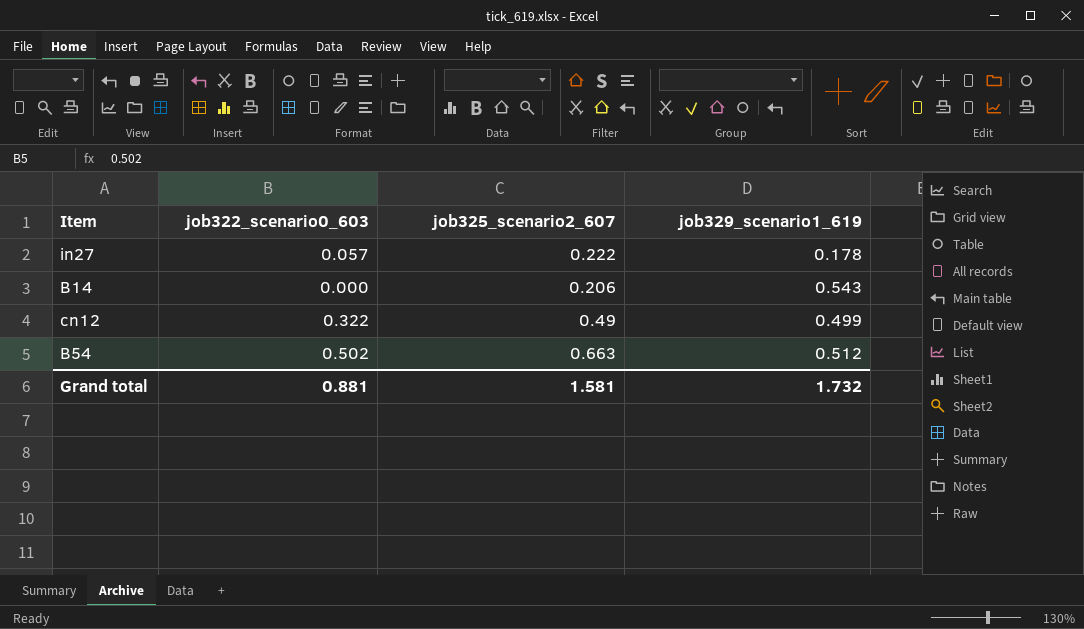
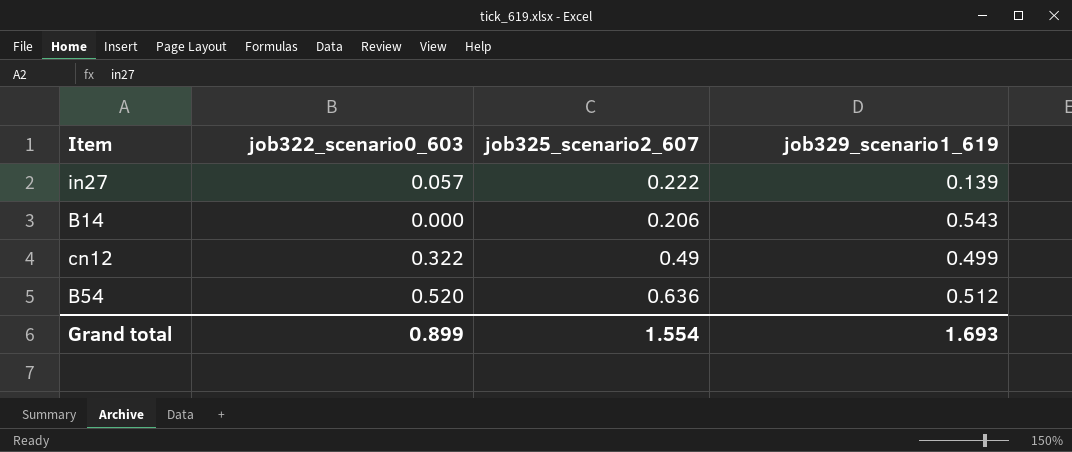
in27 | job329_scenario1_619: 0.178 -> 0.139
B54 | job322_scenario0_603: 0.502 -> 0.520
B54 | job325_scenario2_607: 0.663 -> 0.636
Grand total | job322_scenario0_603: 0.881 -> 0.899
Grand total | job325_scenario2_607: 1.581 -> 1.554
Grand total | job329_scenario1_619: 1.732 -> 1.693

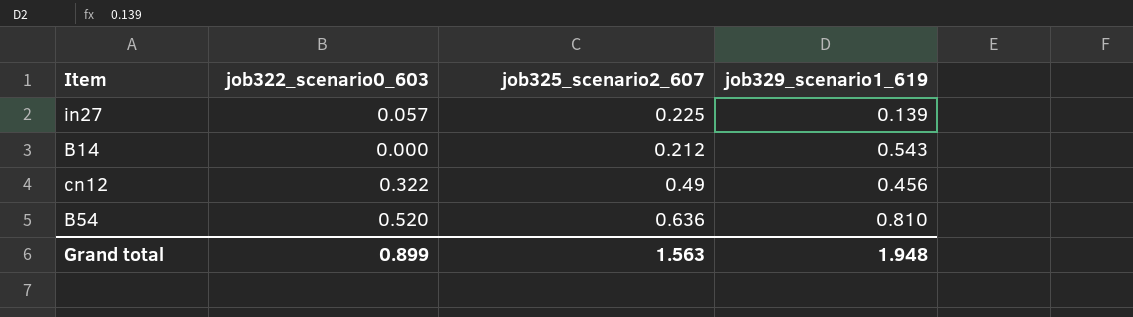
in27 | job325_scenario2_607: 0.222 -> 0.225
B14 | job325_scenario2_607: 0.206 -> 0.212
cn12 | job329_scenario1_619: 0.499 -> 0.456
B54 | job329_scenario1_619: 0.512 -> 0.810
Grand total | job325_scenario2_607: 1.554 -> 1.563
Grand total | job329_scenario1_619: 1.693 -> 1.948

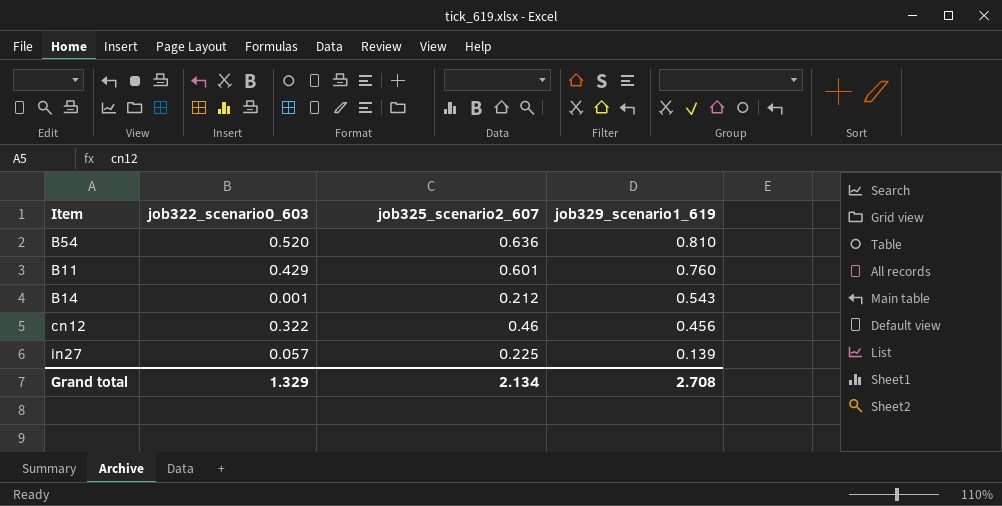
row order: none -> job329_scenario1_619 descending
row B11: none -> 0.429 | 0.601 | 0.760
B14 | job322_scenario0_603: 0.000 -> 0.001
cn12 | job325_scenario2_607: 0.49 -> 0.46
Grand total | job322_scenario0_603: 0.899 -> 1.329
Grand total | job325_scenario2_607: 1.563 -> 2.134
Grand total | job329_scenario1_619: 1.948 -> 2.708

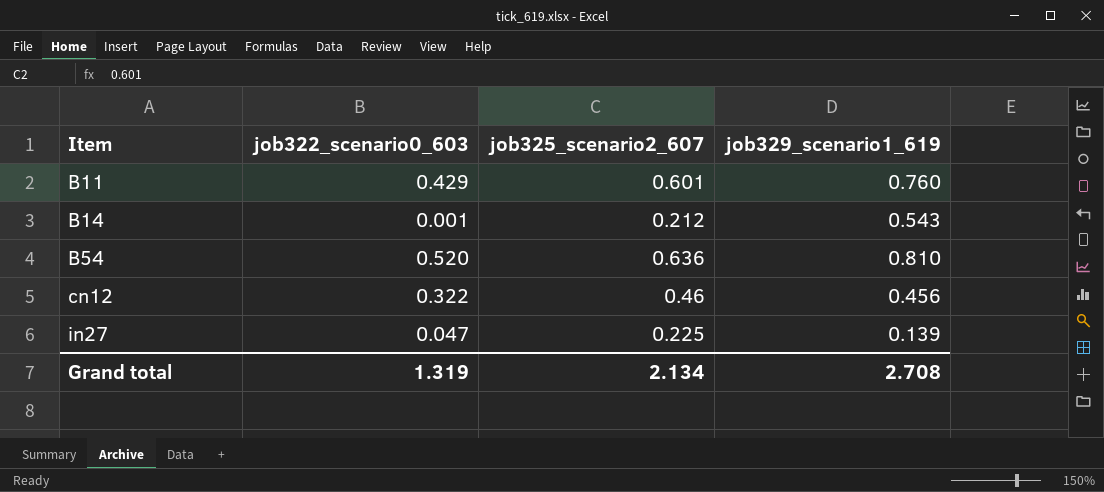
row order: job329_scenario1_619 descending -> Item ascending
in27 | job322_scenario0_603: 0.057 -> 0.047
Grand total | job322_scenario0_603: 1.329 -> 1.319

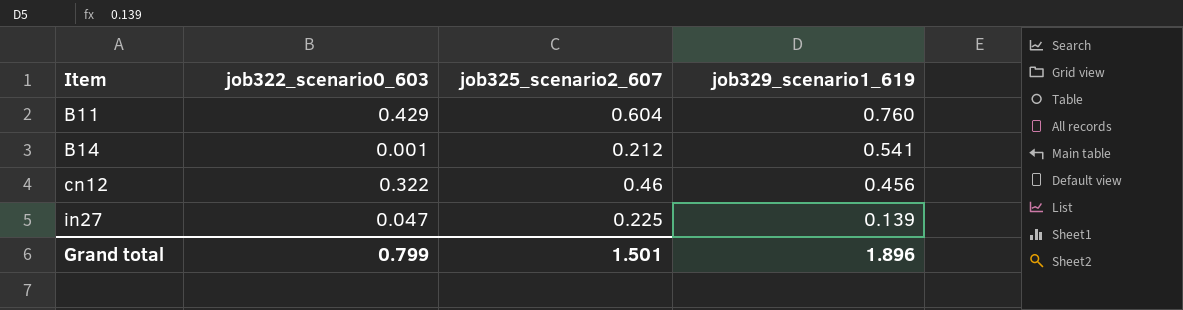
row B54: 0.520 | 0.636 | 0.810 -> none
B11 | job325_scenario2_607: 0.601 -> 0.604
B14 | job329_scenario1_619: 0.543 -> 0.541
Grand total | job322_scenario0_603: 1.319 -> 0.799
Grand total | job325_scenario2_607: 2.134 -> 1.501
Grand total | job329_scenario1_619: 2.708 -> 1.896

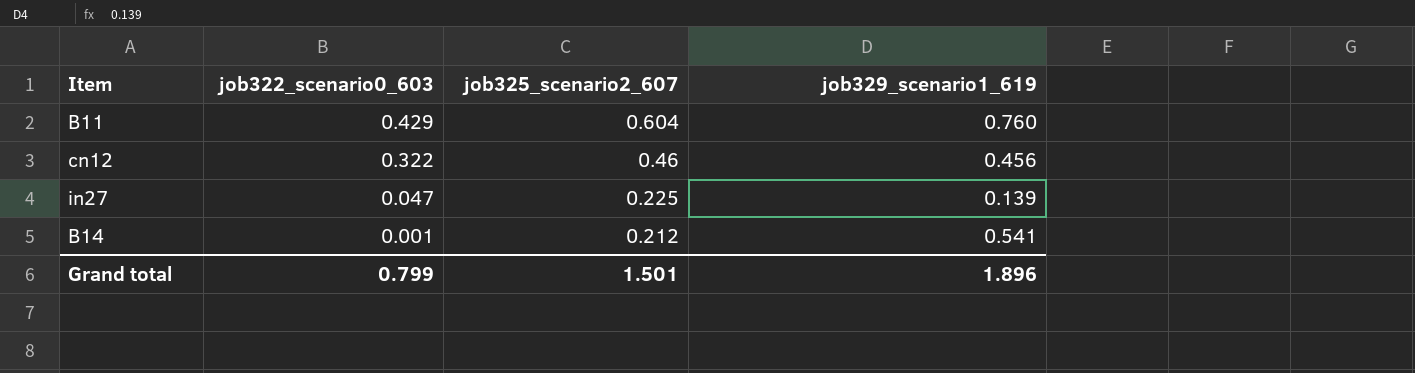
row order: Item ascending -> job322_scenario0_603 descending

